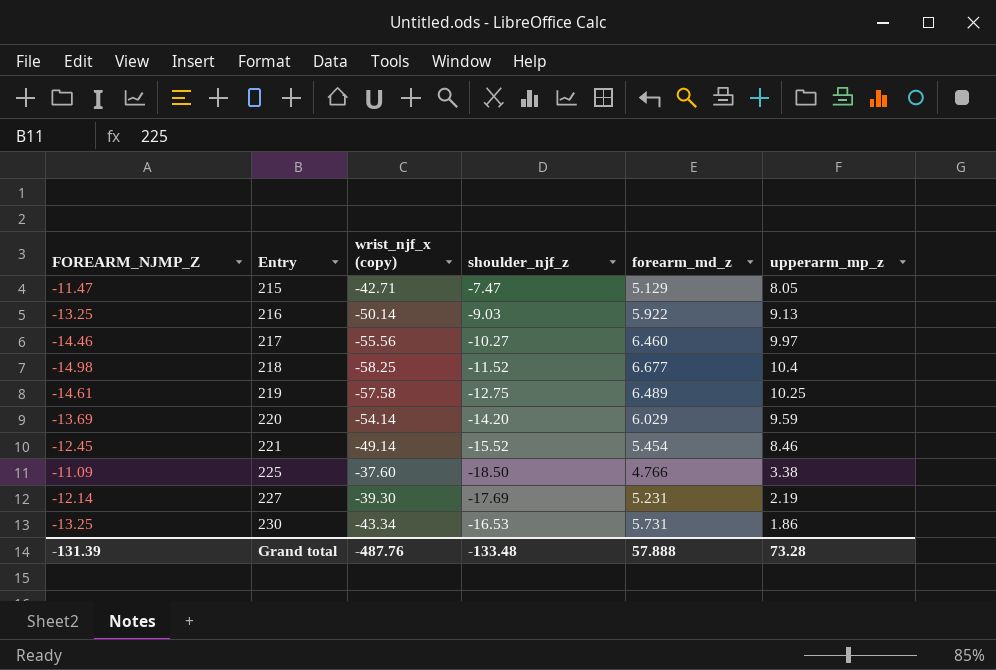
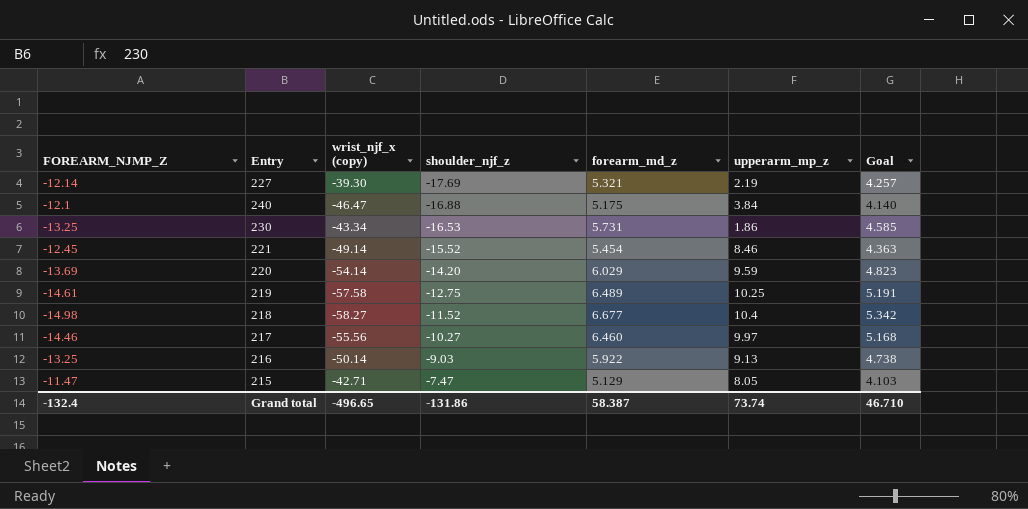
row order: Entry ascending -> shoulder_njf_z ascending
column Goal | formula: none -> [forearm_md_z] * 0.8
row 225: -11.09 | -37.60 | -18.50 | 4.766 | 3.38 -> none
227 | forearm_md_z: 5.231 -> 5.321
row 240: none -> -12.1 | -46.47 | -16.88 | 5.175 | 3.84 | 4.140
218 | wrist_njf_x (copy): -58.25 -> -58.27
Grand total | FOREARM_NJMP_Z: -131.39 -> -132.4
Grand total | wrist_njf_x (copy): -487.76 -> -496.65
Grand total | shoulder_njf_z: -133.48 -> -131.86
Grand total | forearm_md_z: 57.888 -> 58.387
Grand total | upperarm_mp_z: 73.28 -> 73.74

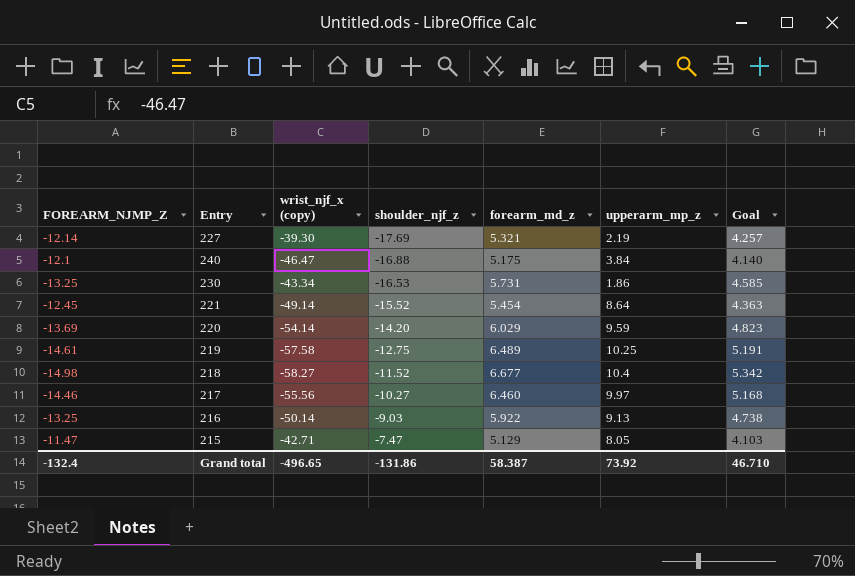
221 | upperarm_mp_z: 8.46 -> 8.64
Grand total | upperarm_mp_z: 73.74 -> 73.92

